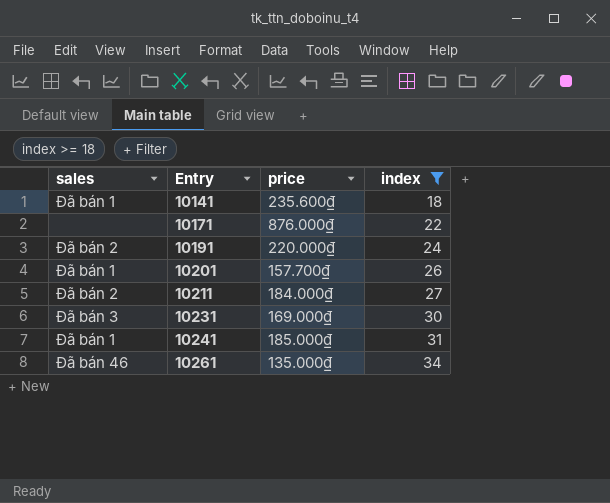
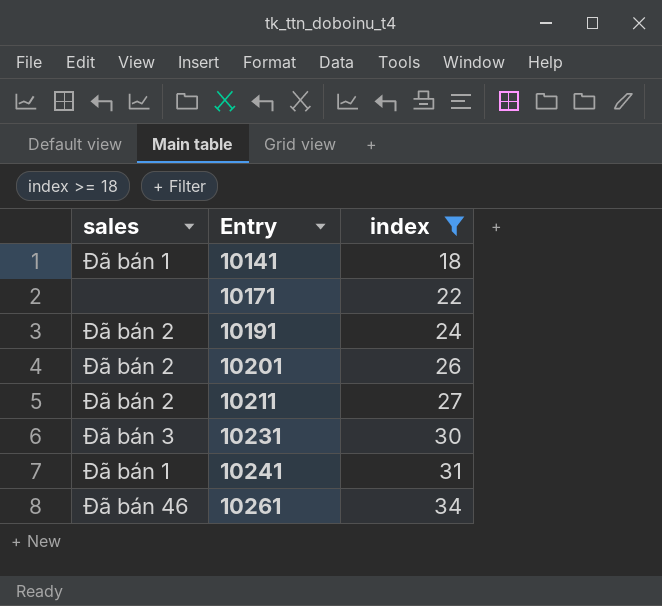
column price | position: 3 -> none
10201 | sales: Đã bán 1 -> Đã bán 2

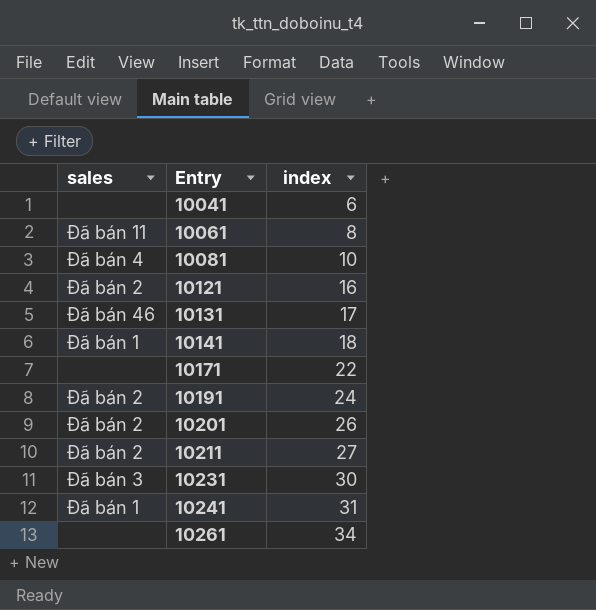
filter: index >= 18 -> none
10261 | sales: Đã bán 46 -> none

